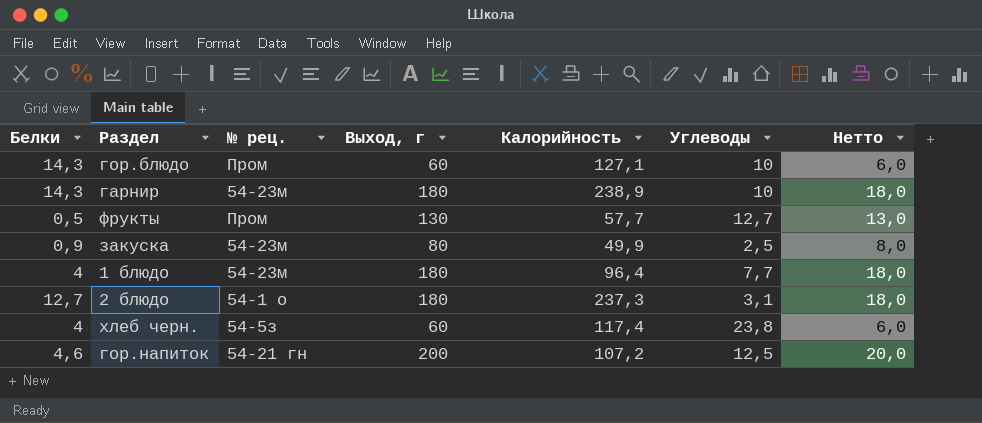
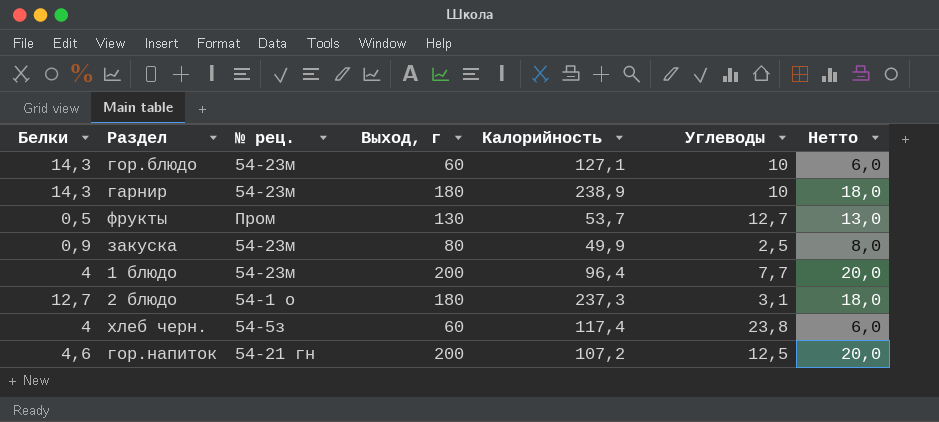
гор.блюдо | № рец.: Пром -> 54-23м
фрукты | Калорийность: 57,7 -> 53,7
1 блюдо | Выход, г: 180 -> 200
1 блюдо | Нетто: 18,0 -> 20,0

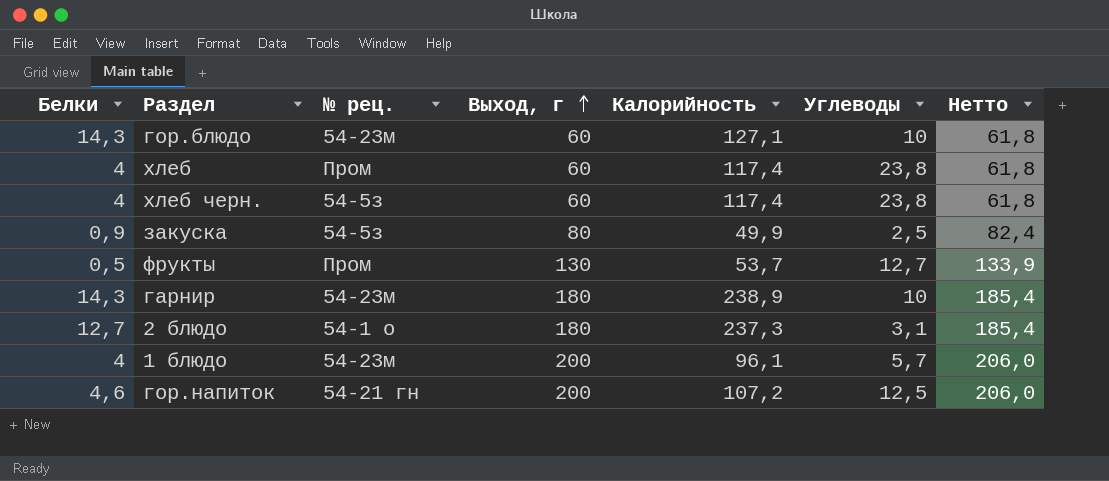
row order: none -> Выход, г ascending
column Нетто | formula: [Выход, г] * 0,1 -> [Выход, г] * 1,03
row хлеб: none -> 4 | Пром | 60 | 117,4 | 23,8 | 61,8
закуска | № рец.: 54-23м -> 54-5з
1 блюдо | Калорийность: 96,4 -> 96,1
1 блюдо | Углеводы: 7,7 -> 5,7

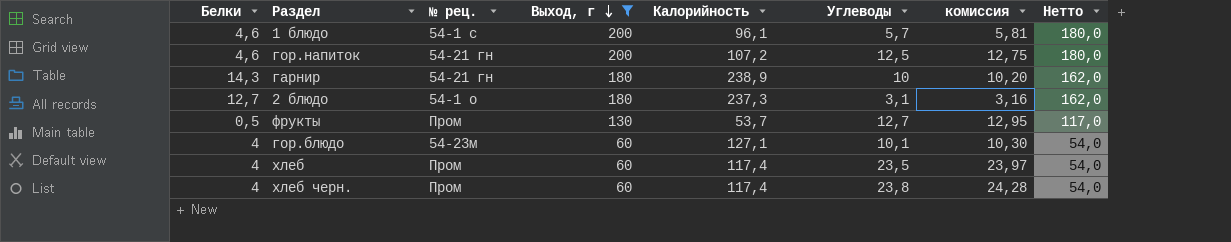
filter: none -> Выход, г != 80
row order: Выход, г ascending -> Выход, г descending
column комиссия | formula: none -> [Углеводы] * 1,02
column Нетто | formula: [Выход, г] * 1,03 -> [Выход, г] * 0,9
1 блюдо | Белки: 4 -> 4,6
1 блюдо | № рец.: 54-23м -> 54-1 с
гарнир | № рец.: 54-23м -> 54-21 гн
гор.блюдо | Белки: 14,3 -> 4
гор.блюдо | Углеводы: 10 -> 10,1
хлеб | Углеводы: 23,8 -> 23,5
хлеб черн. | № рец.: 54-5з -> Пром

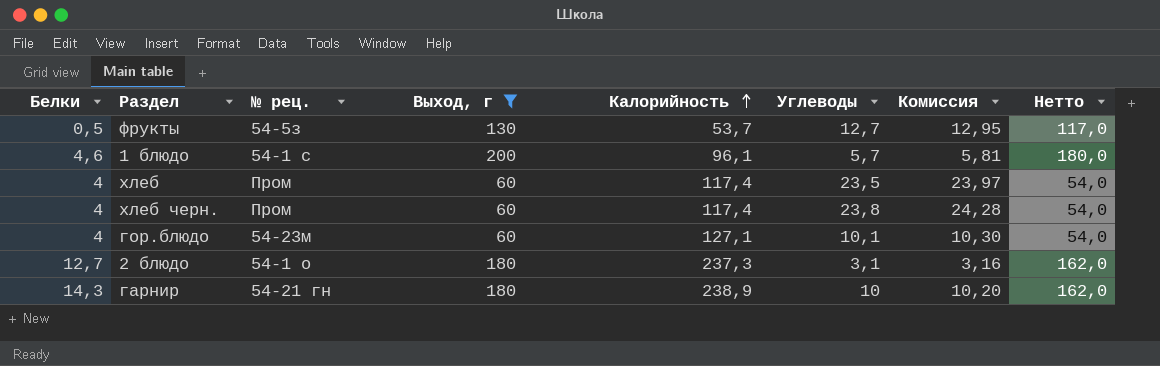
row order: Выход, г descending -> Калорийность ascending
column name: комиссия -> Комиссия
row гор.напиток: 4,6 | 54-21 гн | 200 | 107,2 | 12,5 | 12,75 | 180,0 -> none
фрукты | № рец.: Пром -> 54-5з

